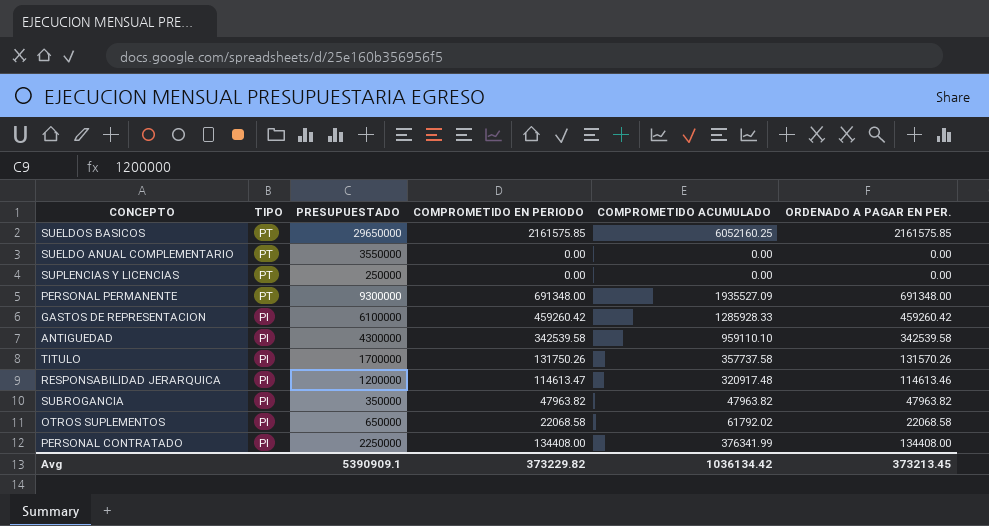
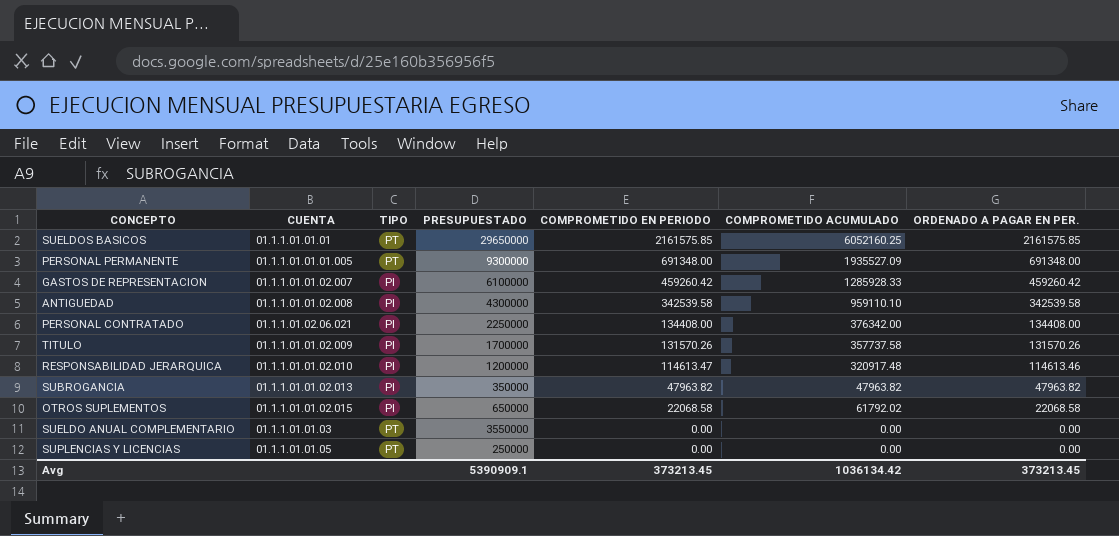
row order: TIPO descending -> COMPROMETIDO EN PERIODO descending
column CUENTA | position: none -> 2
PERSONAL CONTRATADO | COMPROMETIDO ACUMULADO: 376341.99 -> 376342.00
TITULO | COMPROMETIDO EN PERIODO: 131750.26 -> 131570.26
Avg | COMPROMETIDO EN PERIODO: 373229.82 -> 373213.45

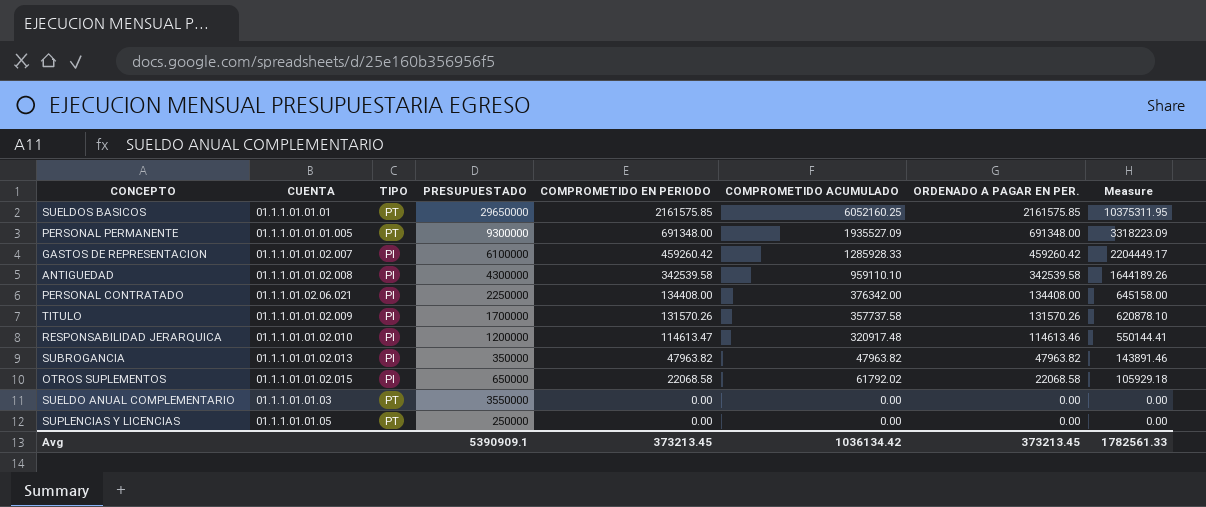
column Measure | formula: none -> [COMPROMETIDO EN PERIODO] + [COMPROMETIDO ACUMULADO] + [ORDENADO A PAGAR EN PER.]

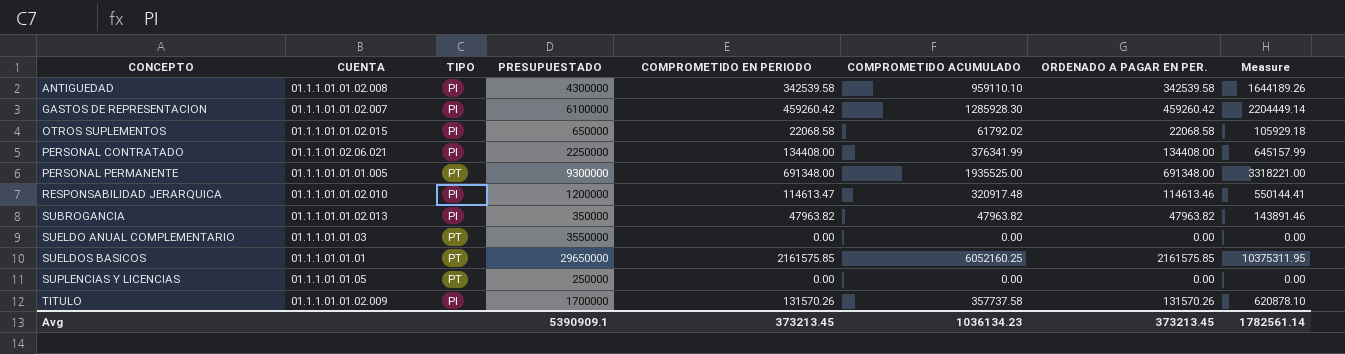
row order: COMPROMETIDO EN PERIODO descending -> CONCEPTO ascending
GASTOS DE REPRESENTACION | COMPROMETIDO ACUMULADO: 1285928.33 -> 1285928.30
GASTOS DE REPRESENTACION | Measure: 2204449.17 -> 2204449.14
PERSONAL CONTRATADO | COMPROMETIDO ACUMULADO: 376342.00 -> 376341.99
PERSONAL CONTRATADO | Measure: 645158.00 -> 645157.99
PERSONAL PERMANENTE | COMPROMETIDO ACUMULADO: 1935527.09 -> 1935525.00
PERSONAL PERMANENTE | Measure: 3318223.09 -> 3318221.00
Avg | COMPROMETIDO ACUMULADO: 1036134.42 -> 1036134.23
Avg | Measure: 1782561.33 -> 1782561.14

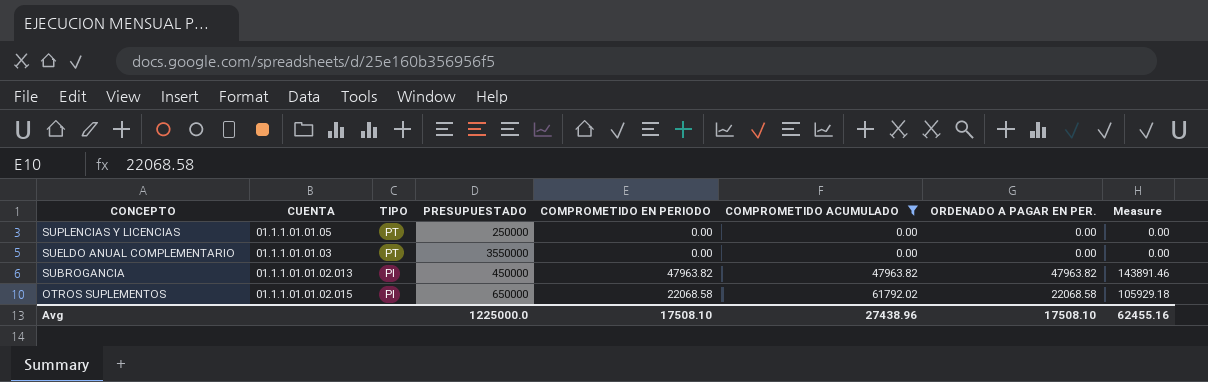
filter: none -> COMPROMETIDO ACUMULADO <= 61792.02
row order: CONCEPTO ascending -> CONCEPTO descending
SUBROGANCIA | PRESUPUESTADO: 350000 -> 450000
Avg | PRESUPUESTADO: 5390909.1 -> 1225000.0
Avg | COMPROMETIDO EN PERIODO: 373213.45 -> 17508.10
Avg | COMPROMETIDO ACUMULADO: 1036134.23 -> 27438.96
Avg | ORDENADO A PAGAR EN PER.: 373213.45 -> 17508.10
Avg | Measure: 1782561.14 -> 62455.16

